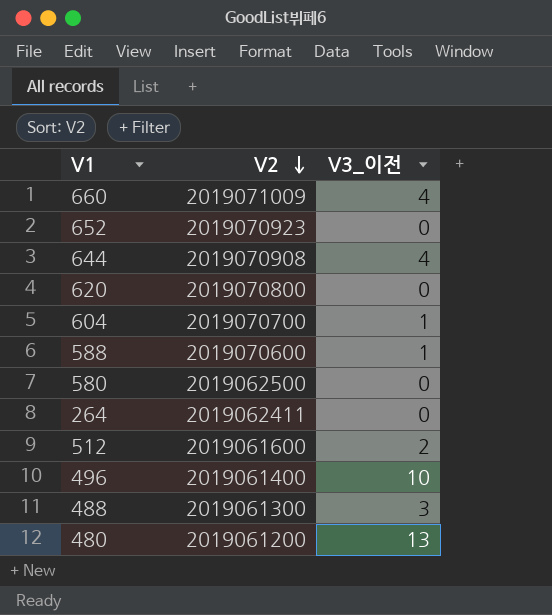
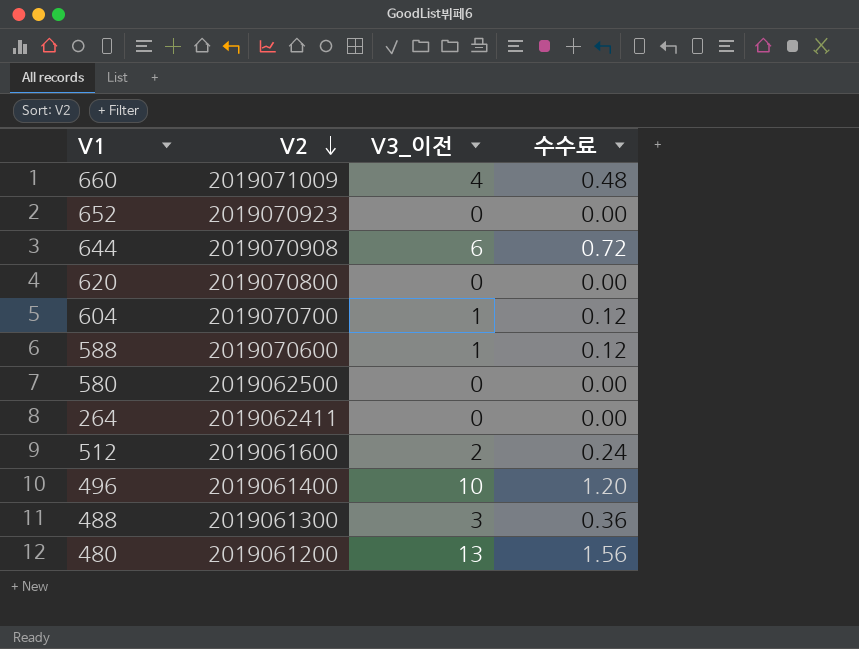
column 수수료 | formula: none -> [V3_이전] * 0.12
644 | V3_이전: 4 -> 6

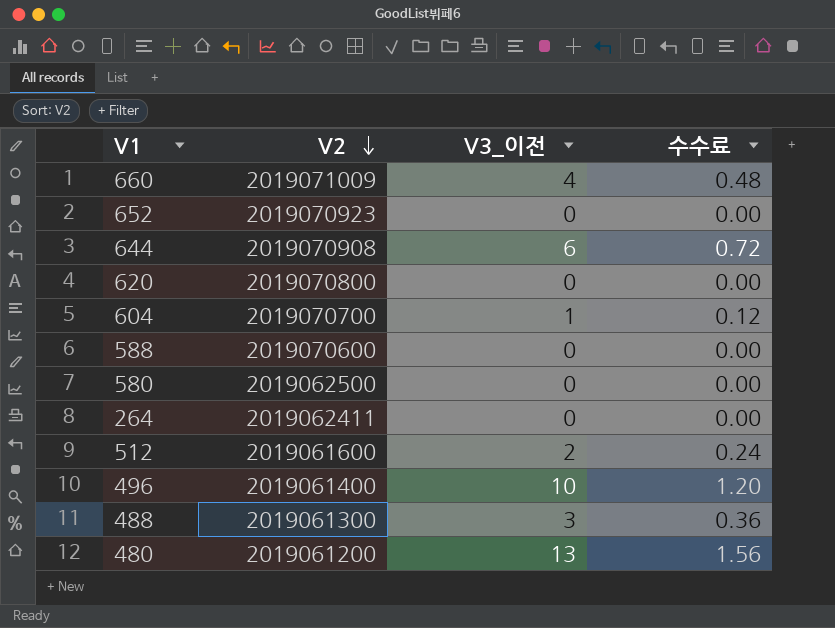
588 | V3_이전: 1 -> 0
588 | 수수료: 0.12 -> 0.00

